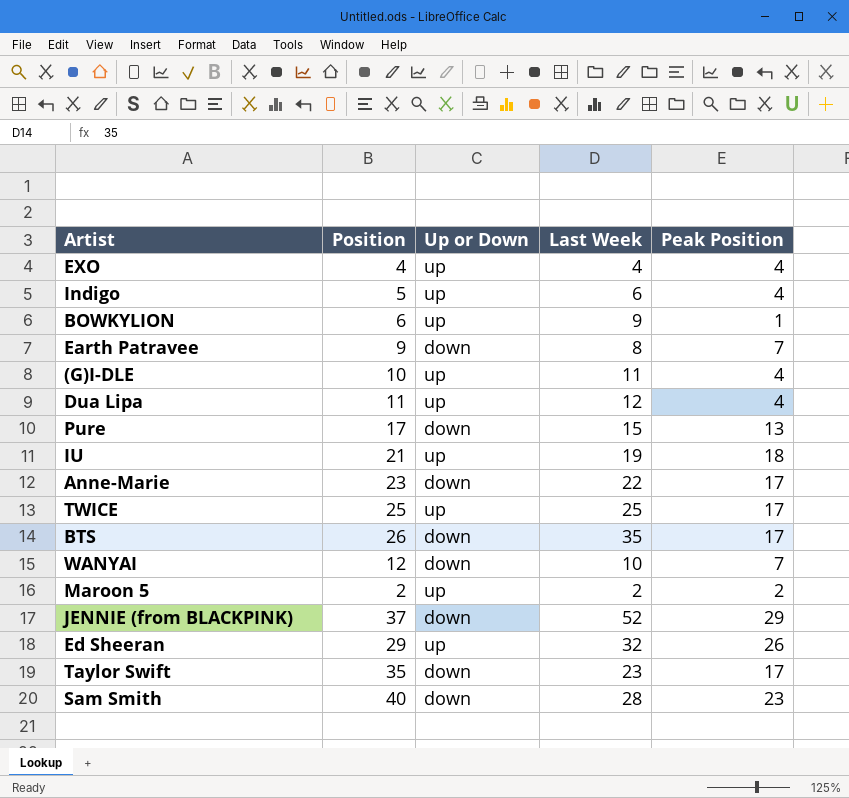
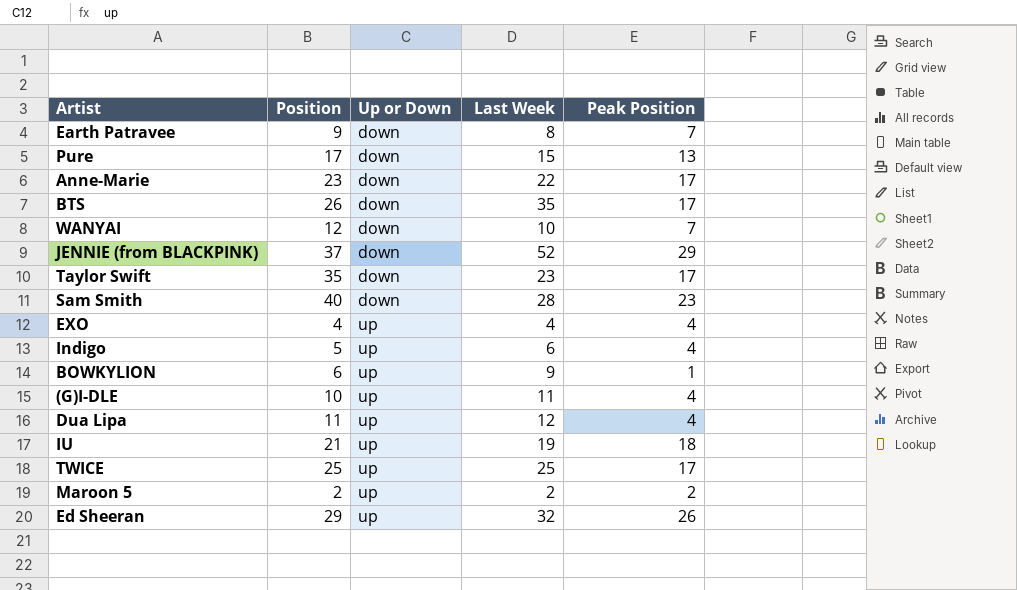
row order: none -> Up or Down ascending

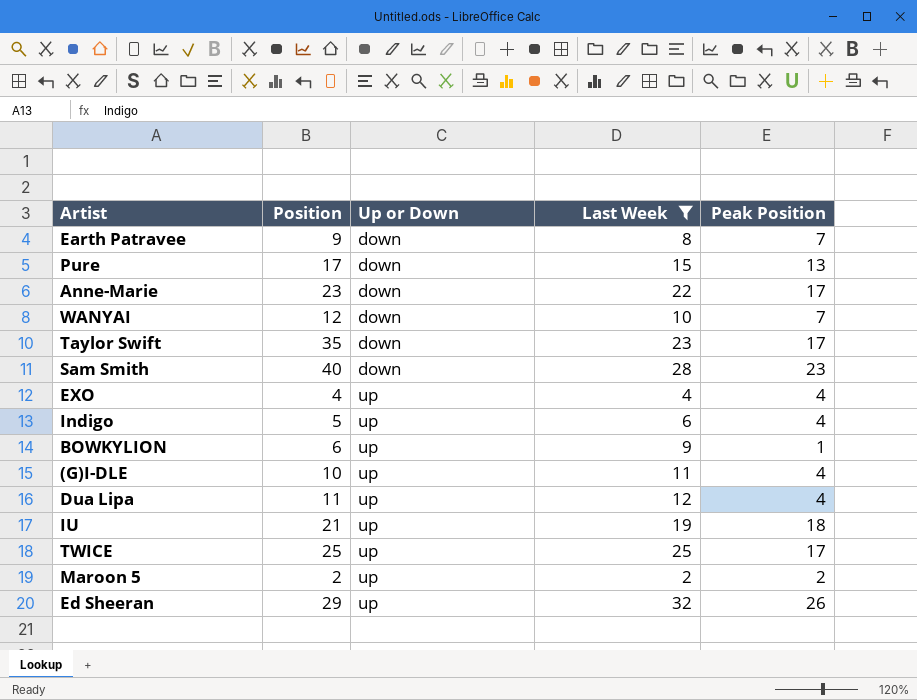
filter: none -> Last Week <= 32

